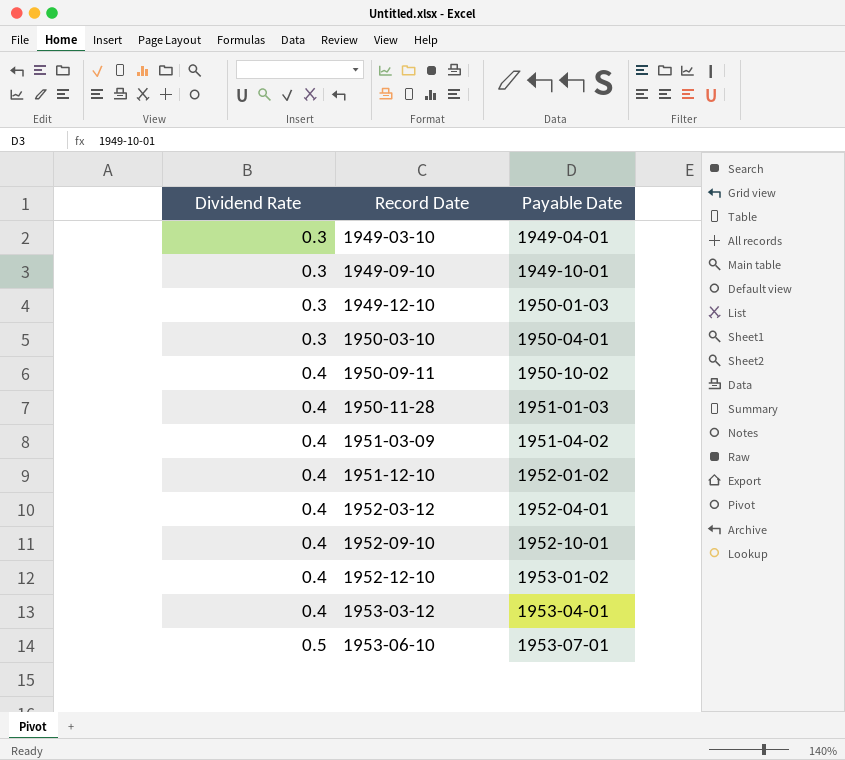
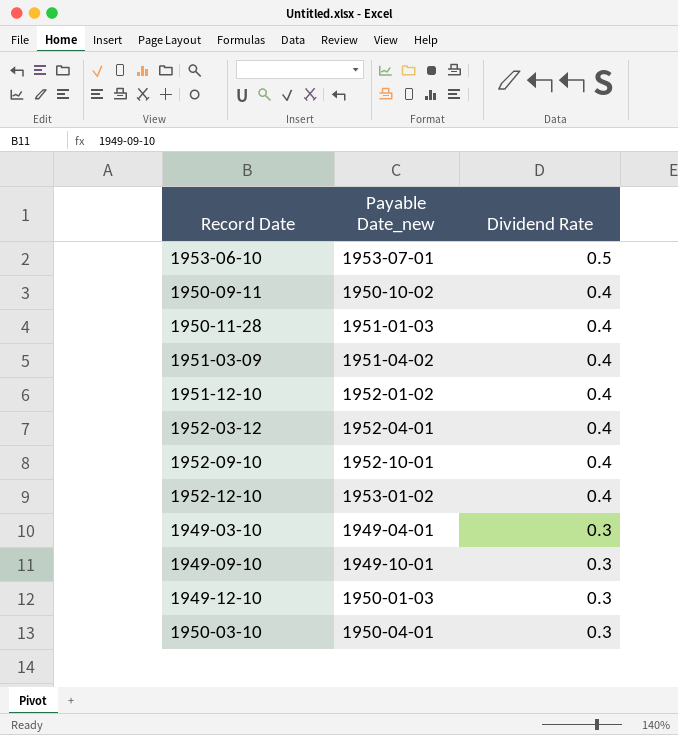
row order: Dividend Rate ascending -> Dividend Rate descending
column name: Payable Date -> Payable Date_new
column Dividend Rate | position: 1 -> 3
row 1953-03-12: 0.4 | 1953-04-01 -> none

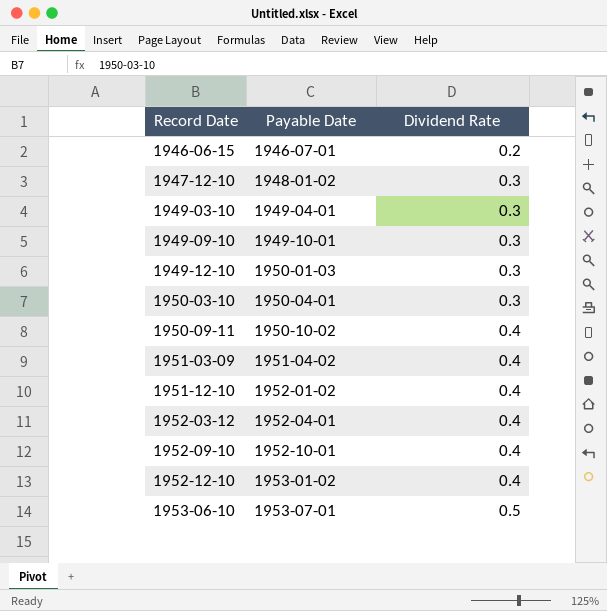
row order: Dividend Rate descending -> Record Date ascending
column name: Payable Date_new -> Payable Date
row 1950-11-28: 1951-01-03 | 0.4 -> none
row 1946-06-15: none -> 1946-07-01 | 0.2
row 1947-12-10: none -> 1948-01-02 | 0.3

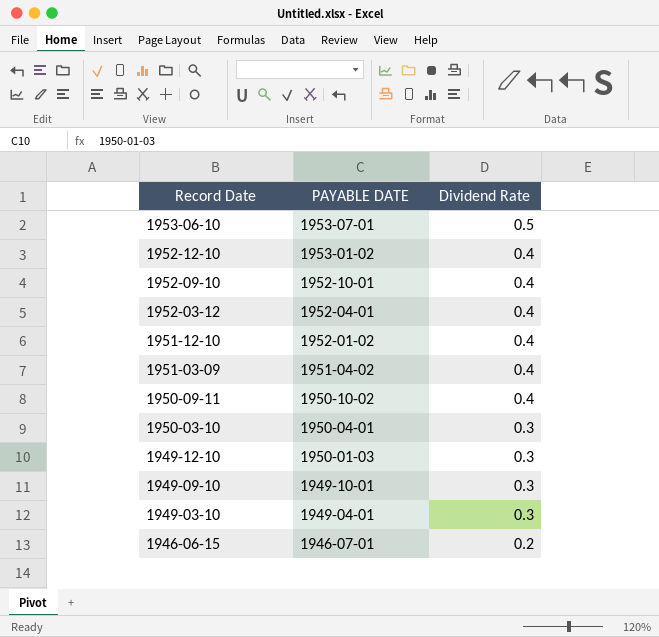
row order: Record Date ascending -> Record Date descending
column name: Payable Date -> PAYABLE DATE
row 1947-12-10: 1948-01-02 | 0.3 -> none

